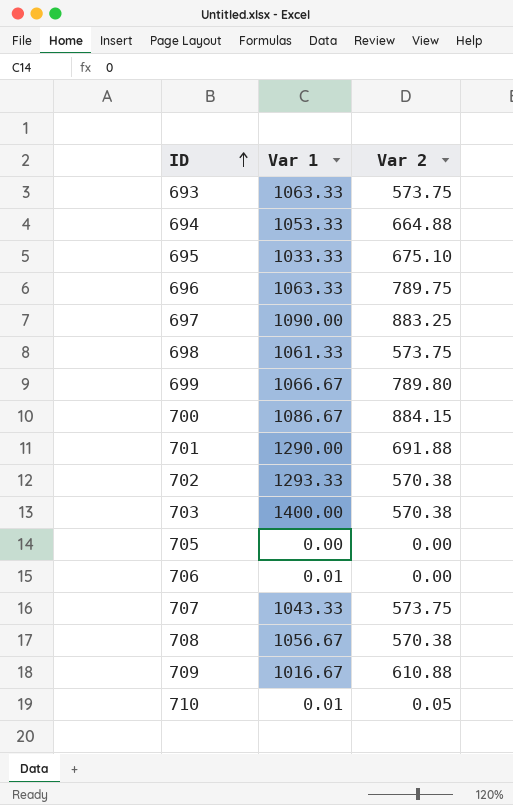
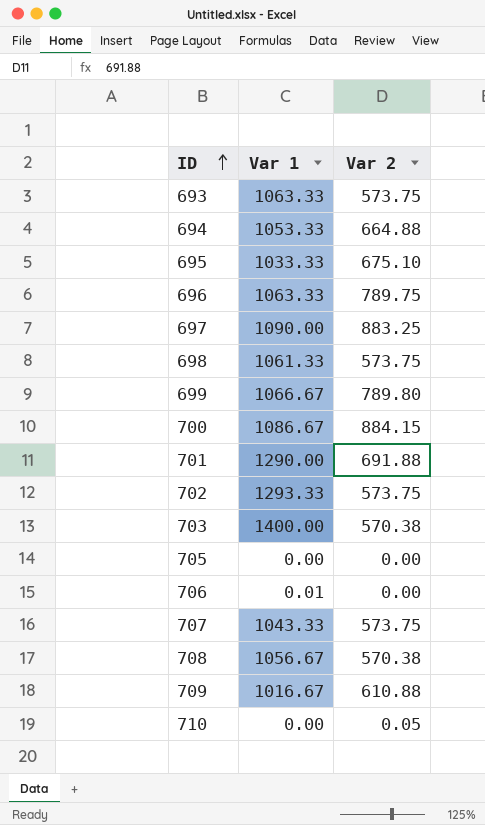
702 | Var 2: 570.38 -> 573.75
710 | Var 1: 0.01 -> 0.00

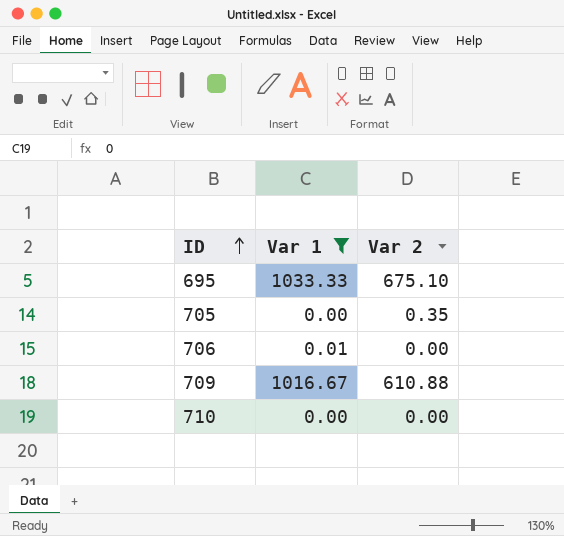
filter: none -> Var 1 <= 1033.33
705 | Var 2: 0.00 -> 0.35
710 | Var 2: 0.05 -> 0.00

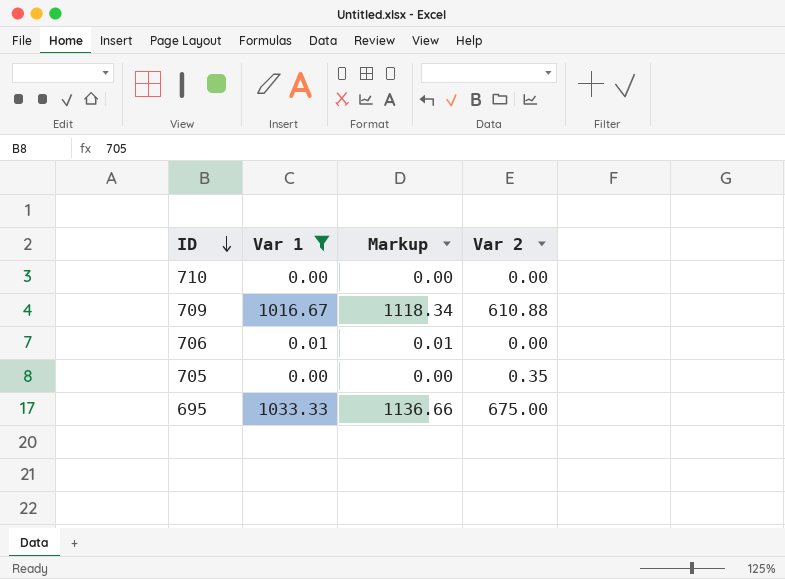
row order: ID ascending -> ID descending
column Markup | formula: none -> [Var 1] * 1.1
695 | Var 2: 675.10 -> 675.00

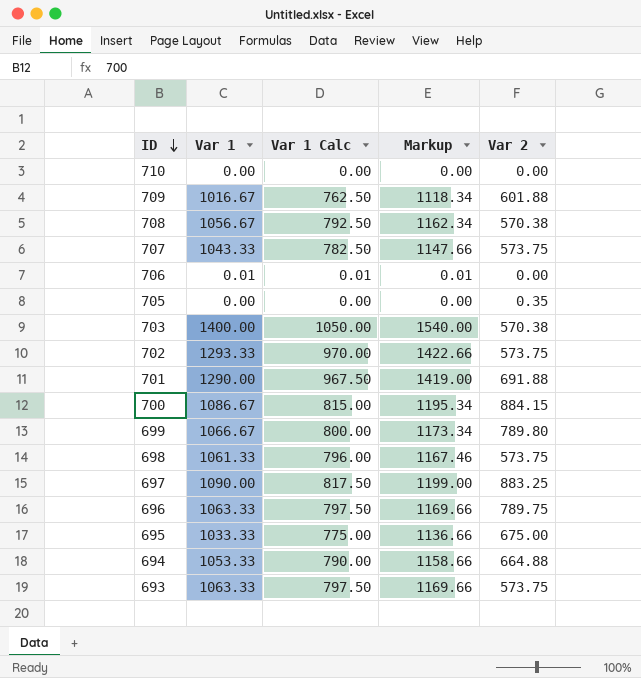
filter: Var 1 <= 1033.33 -> none
column Var 1 Calc | formula: none -> [Var 1] * 0.75
709 | Var 2: 610.88 -> 601.88

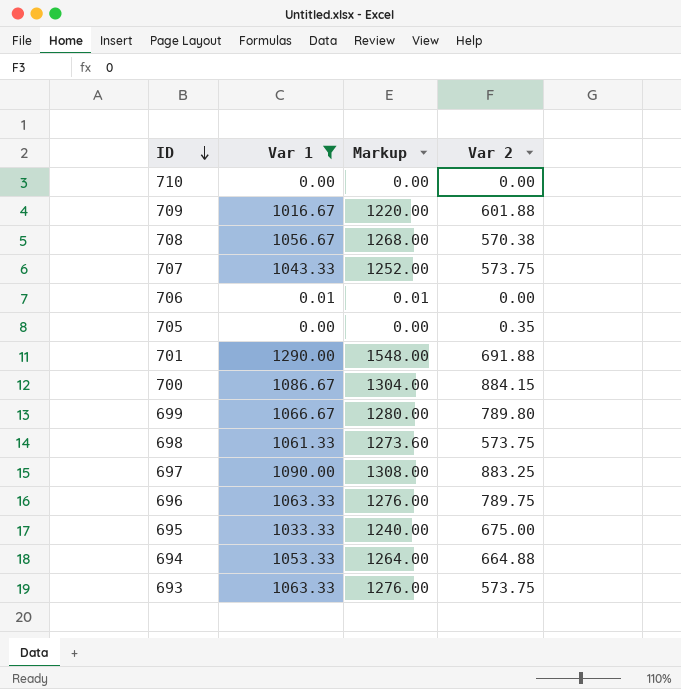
filter: none -> Var 1 <= 1290.00
column Var 1 Calc | formula: [Var 1] * 0.75 -> none
column Markup | formula: [Var 1] * 1.1 -> [Var 1] * 1.2

